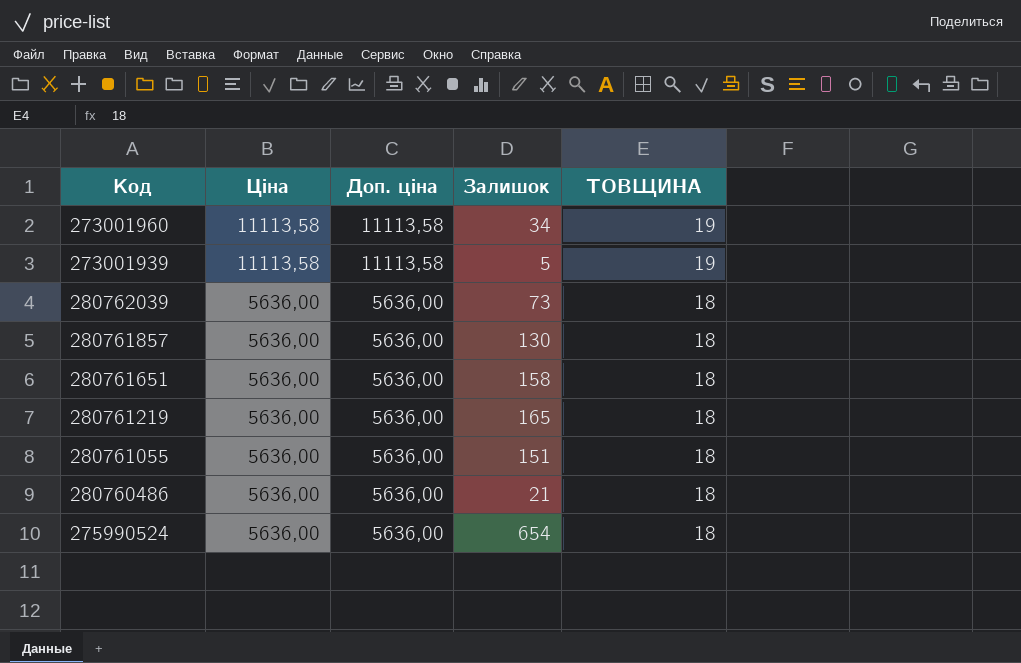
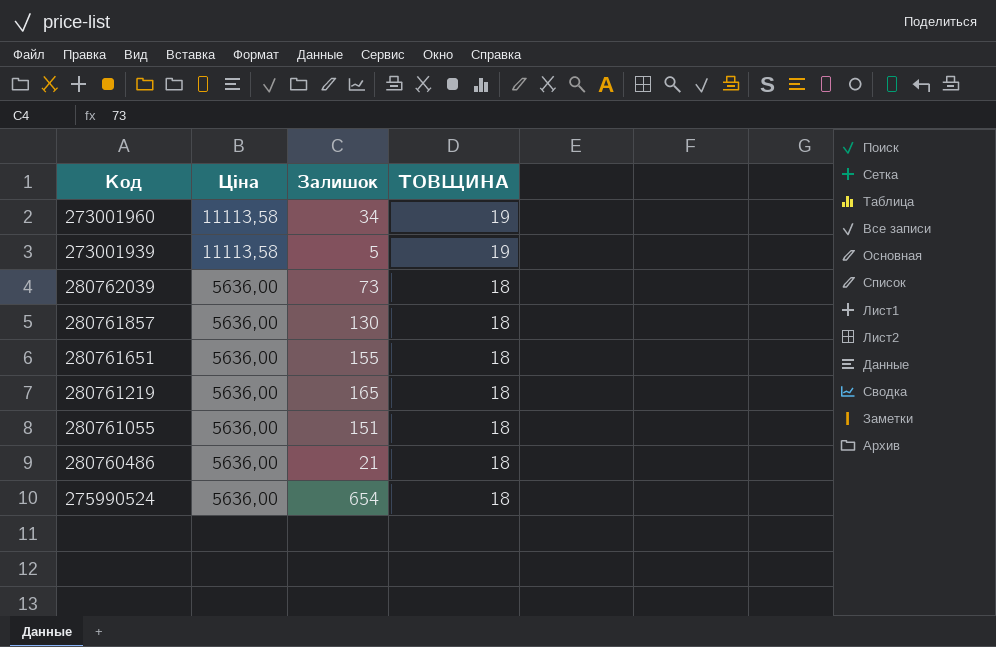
column Доп. ціна | position: 3 -> none
280761651 | Залишок: 158 -> 155

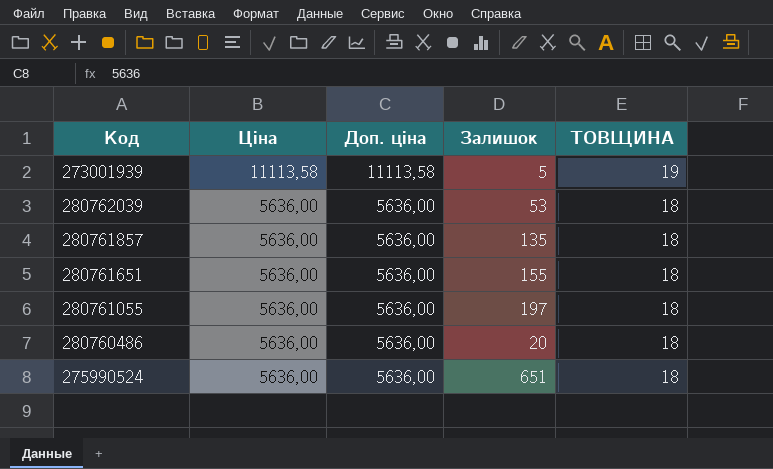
column Доп. ціна | position: none -> 3
row 273001960: 11113,58 | 34 | 19 -> none
row 280761219: 5636,00 | 165 | 18 -> none
280762039 | Залишок: 73 -> 53
280761857 | Залишок: 130 -> 135
280761055 | Залишок: 151 -> 197
280760486 | Залишок: 21 -> 20
275990524 | Залишок: 654 -> 651

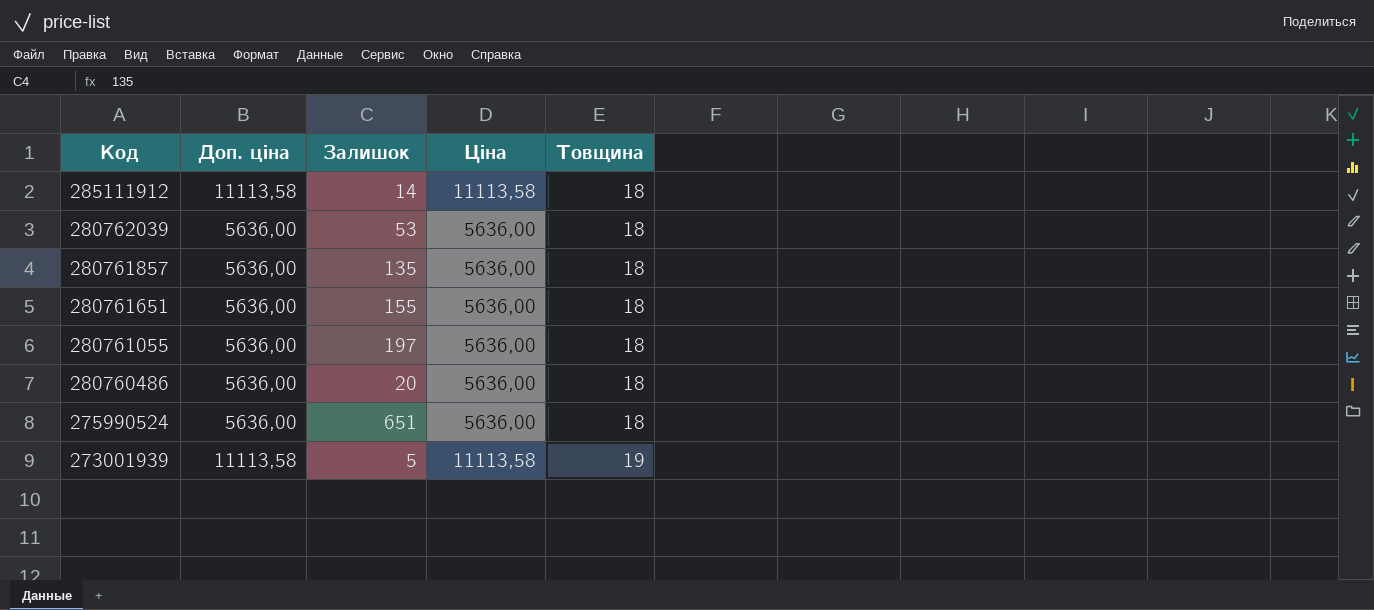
row order: Ціна descending -> Код descending
column Ціна | position: 2 -> 4
column name: ТОВЩИНА -> Товщина
row 285111912: none -> 11113,58 | 14 | 11113,58 | 18

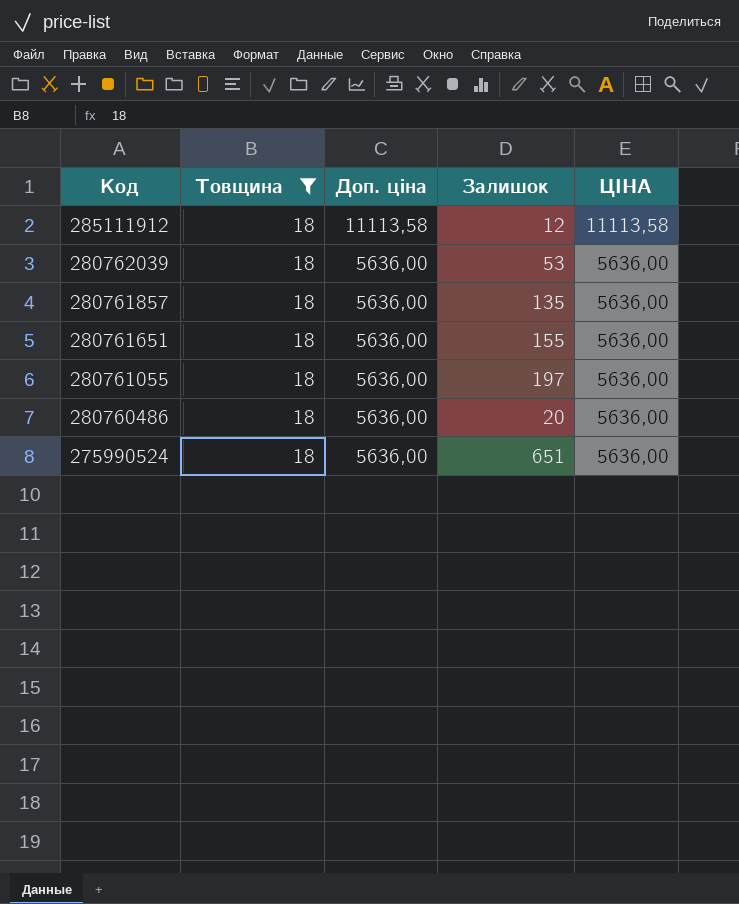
filter: none -> Товщина = 18
column Товщина | position: 5 -> 2
column name: Ціна -> ЦІНА
285111912 | Залишок: 14 -> 12

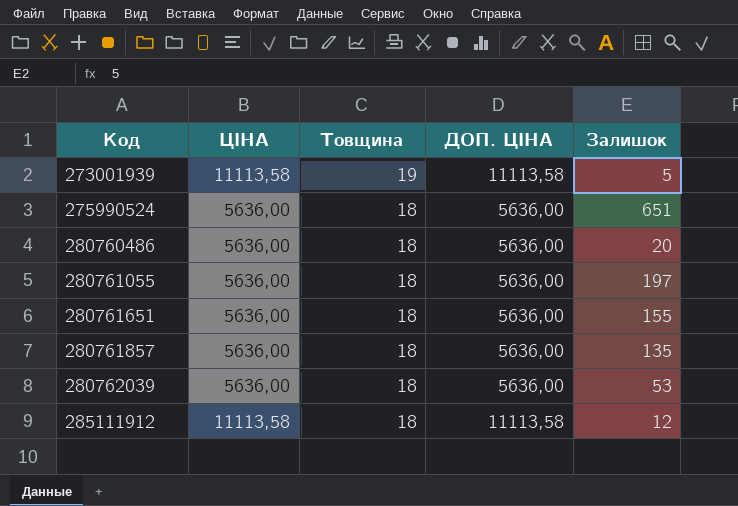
filter: Товщина = 18 -> none
row order: Код descending -> Код ascending
column ЦІНА | position: 5 -> 2
column name: Доп. ціна -> ДОП. ЦІНА

